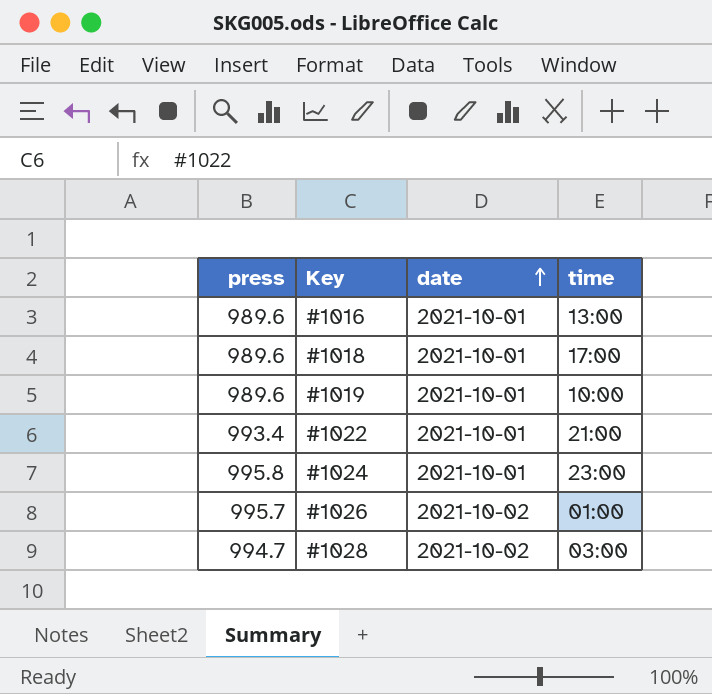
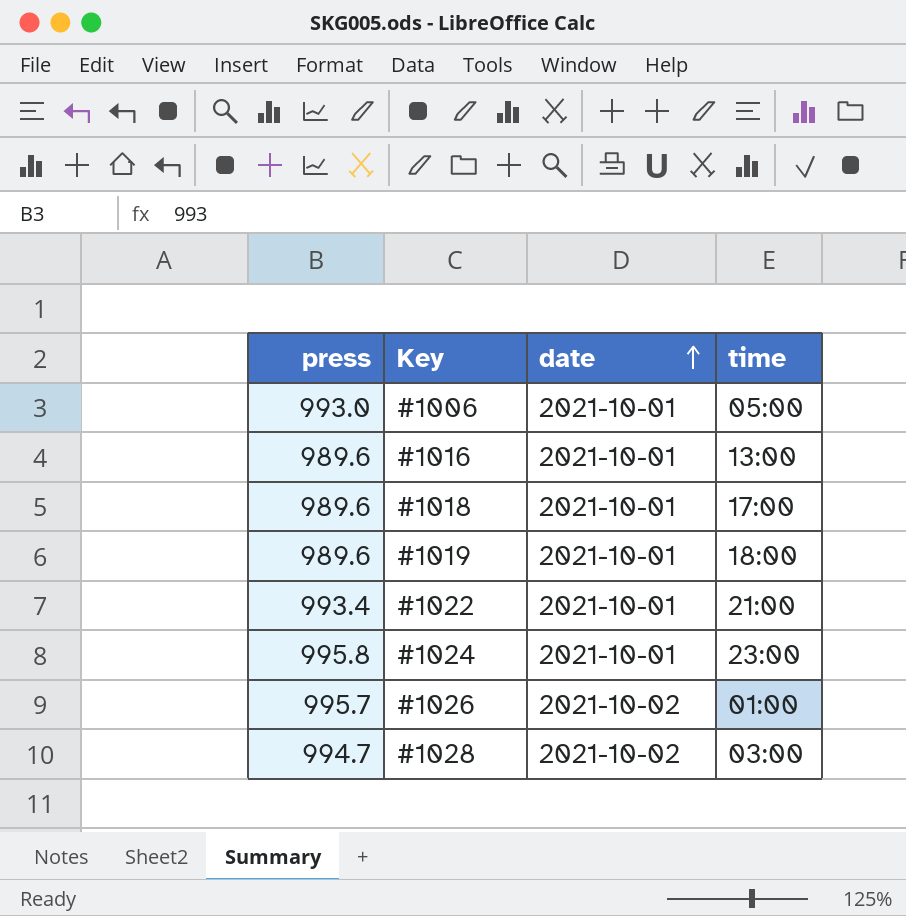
row #1006: none -> 993.0 | 2021-10-01 | 05:00
#1019 | time: 10:00 -> 18:00

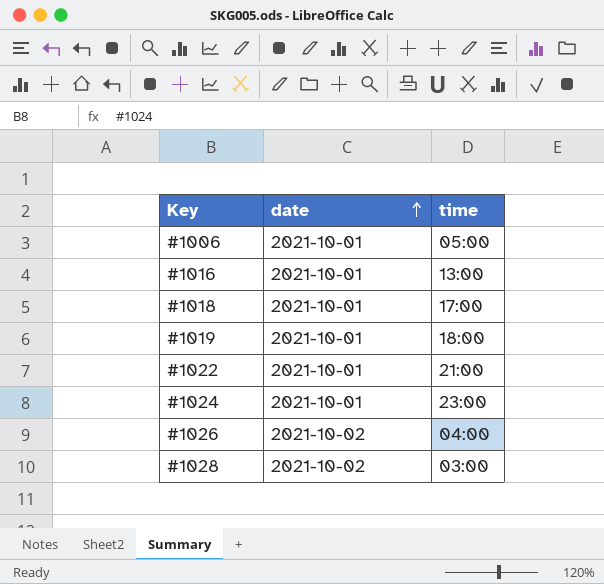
column press | position: 1 -> none
#1026 | time: 01:00 -> 04:00

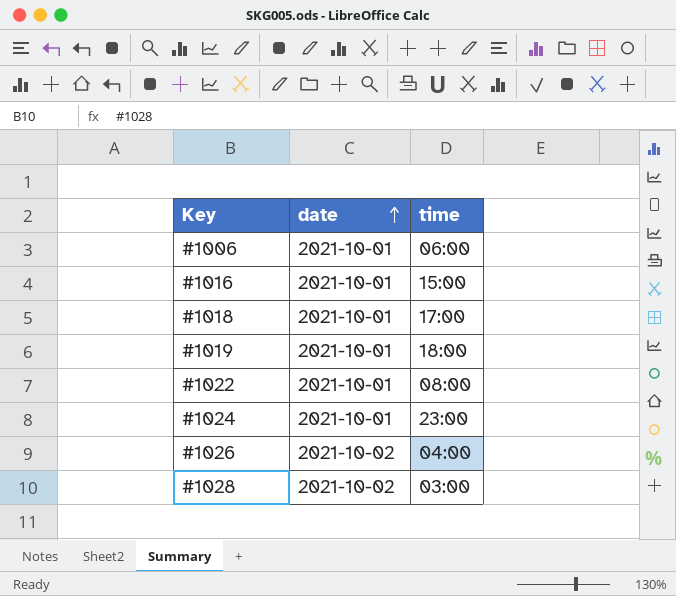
#1006 | time: 05:00 -> 06:00
#1016 | time: 13:00 -> 15:00
#1022 | time: 21:00 -> 08:00

